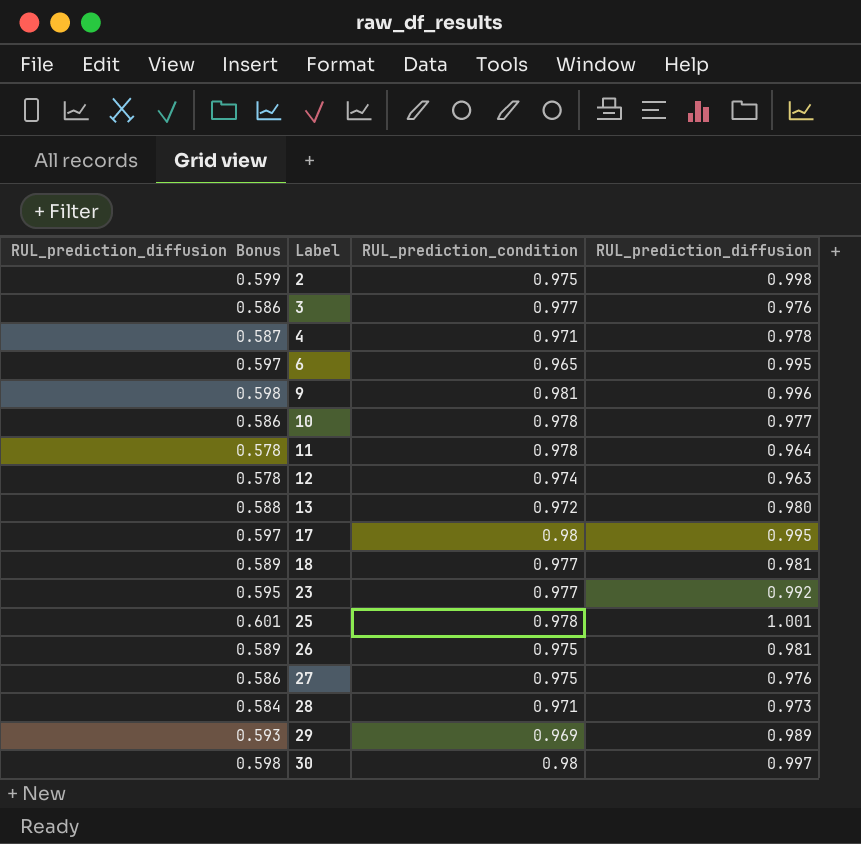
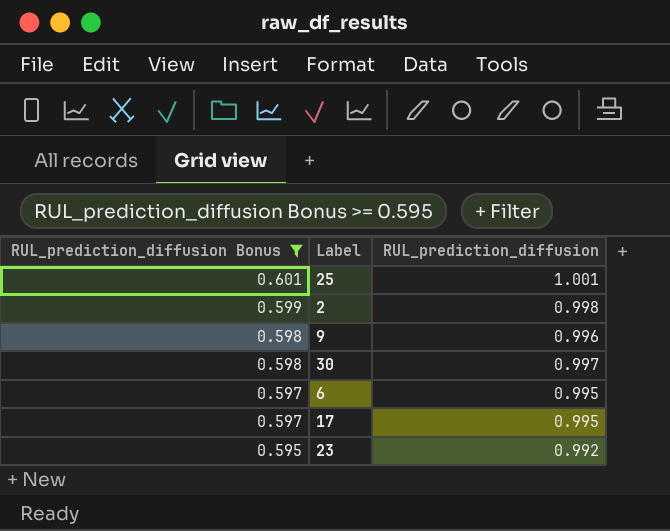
filter: none -> RUL_prediction_diffusion Bonus >= 0.595
row order: Label ascending -> RUL_prediction_diffusion Bonus descending
column RUL_prediction_condition | position: 3 -> none

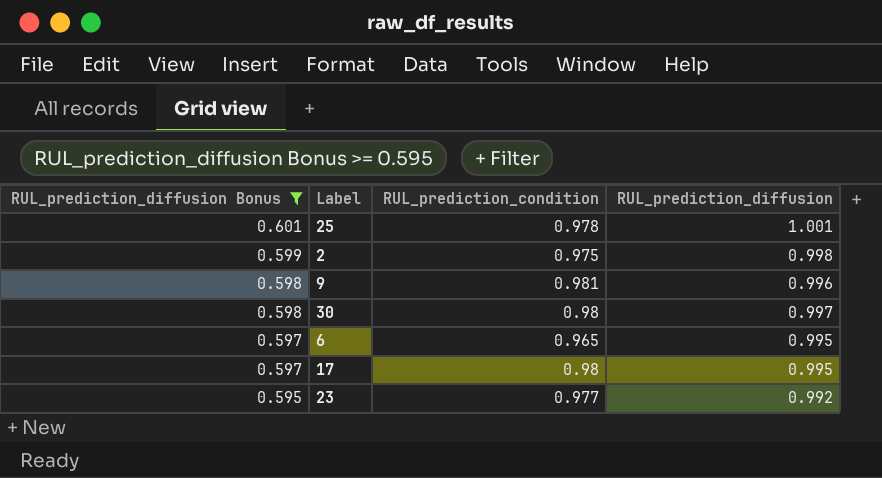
column RUL_prediction_condition | position: none -> 3

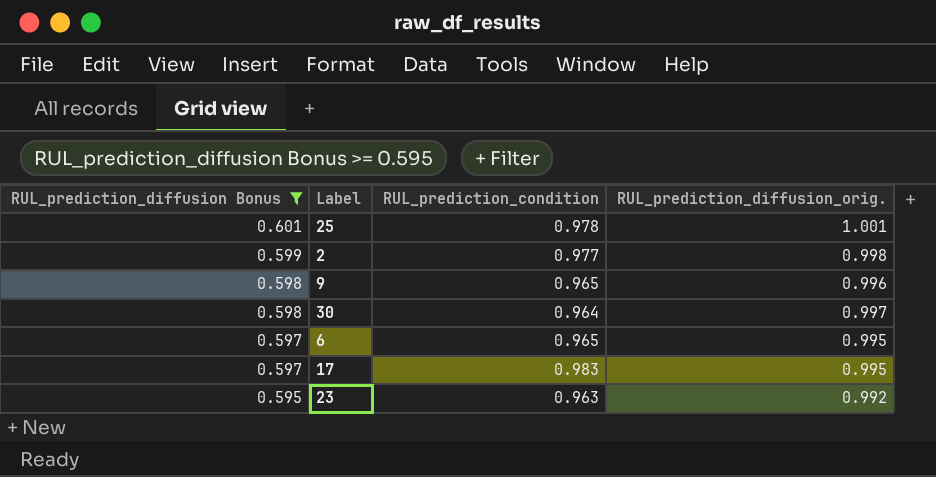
column name: RUL_prediction_diffusion -> RUL_prediction_diffusion_orig.
2 | RUL_prediction_condition: 0.975 -> 0.977
9 | RUL_prediction_condition: 0.981 -> 0.965
30 | RUL_prediction_condition: 0.98 -> 0.964
17 | RUL_prediction_condition: 0.98 -> 0.983
23 | RUL_prediction_condition: 0.977 -> 0.963

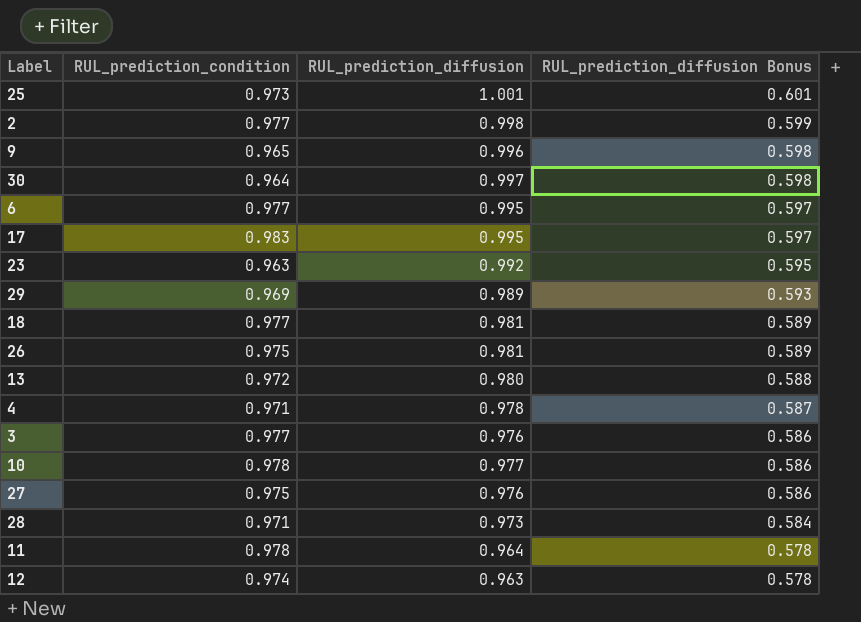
filter: RUL_prediction_diffusion Bonus >= 0.595 -> none
column name: RUL_prediction_diffusion_orig. -> RUL_prediction_diffusion
column RUL_prediction_diffusion Bonus | position: 1 -> 4
25 | RUL_prediction_condition: 0.978 -> 0.973
6 | RUL_prediction_condition: 0.965 -> 0.977

